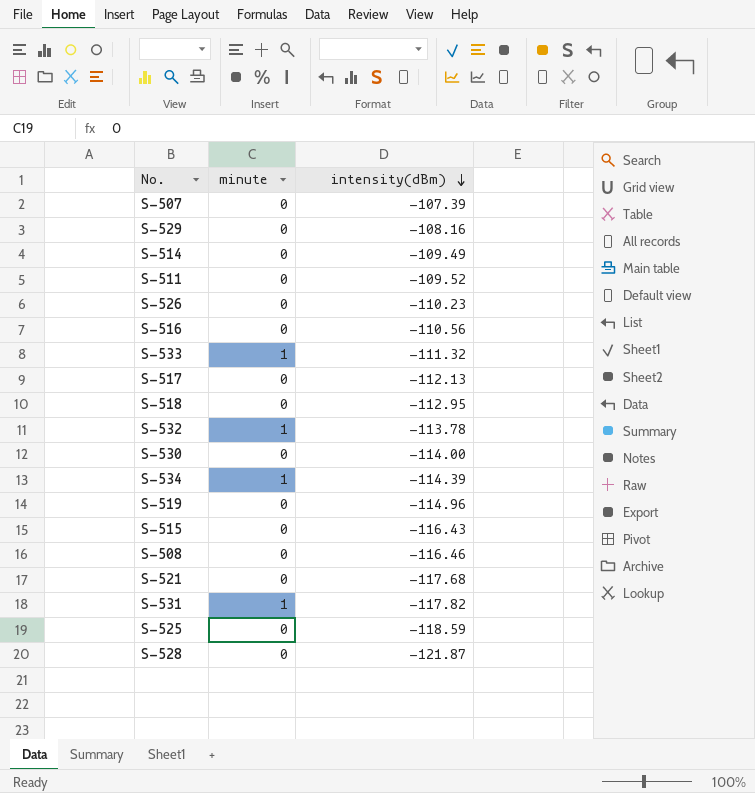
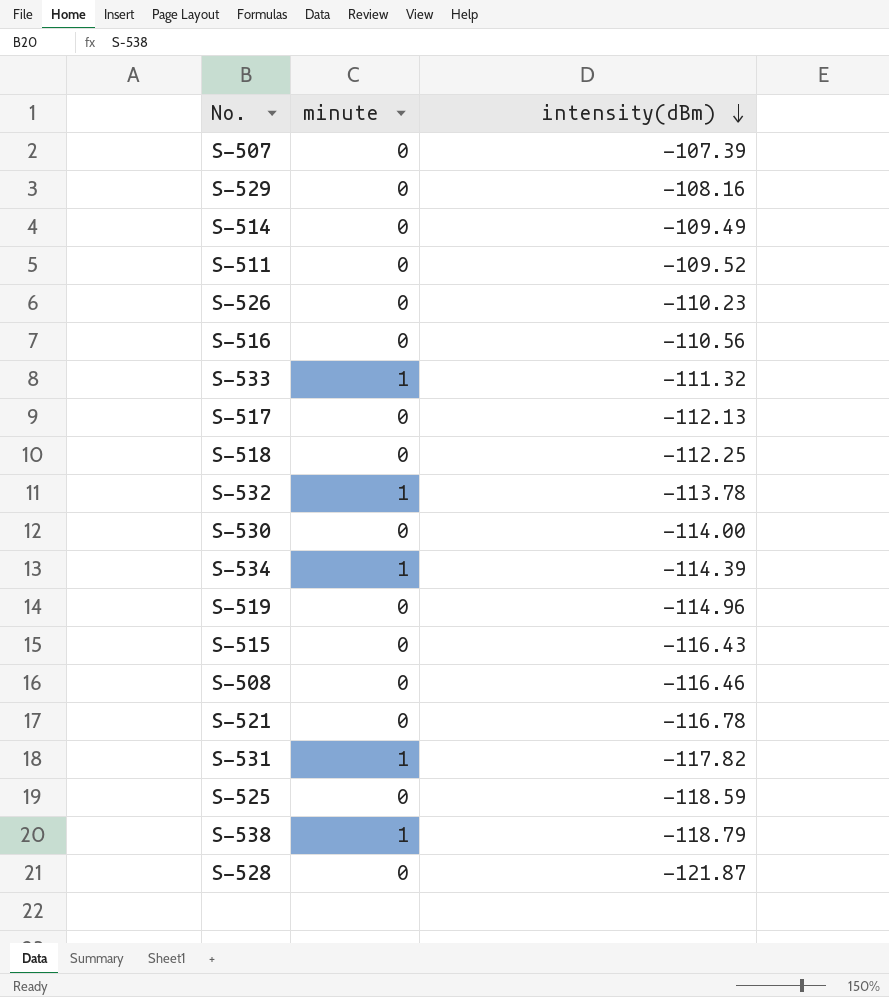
S-518 | intensity(dBm): -112.95 -> -112.25
S-521 | intensity(dBm): -117.68 -> -116.78
row S-538: none -> 1 | -118.79

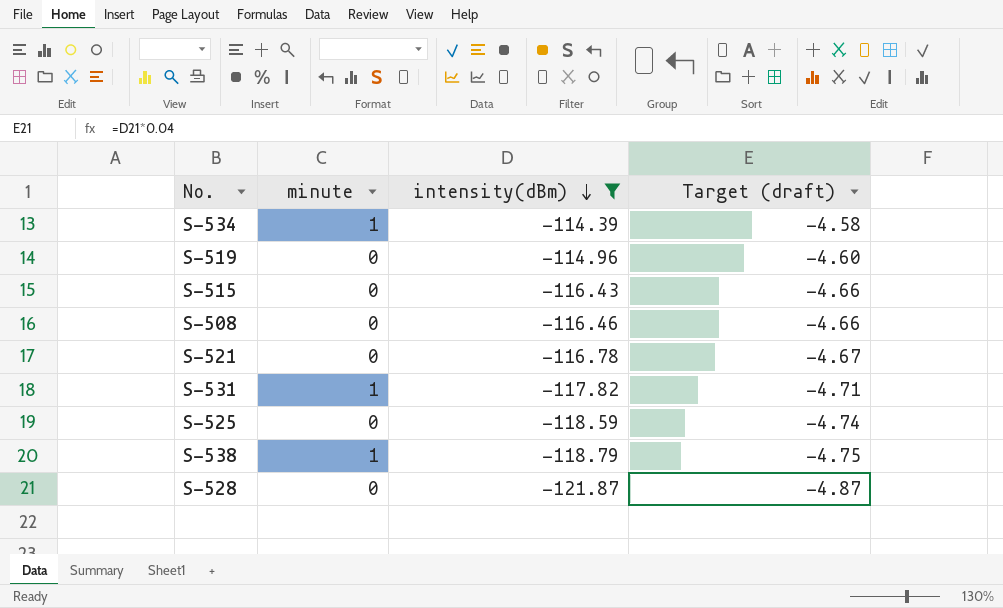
filter: none -> intensity(dBm) <= -114.39
column Target (draft) | formula: none -> [intensity(dBm)] * 0.04

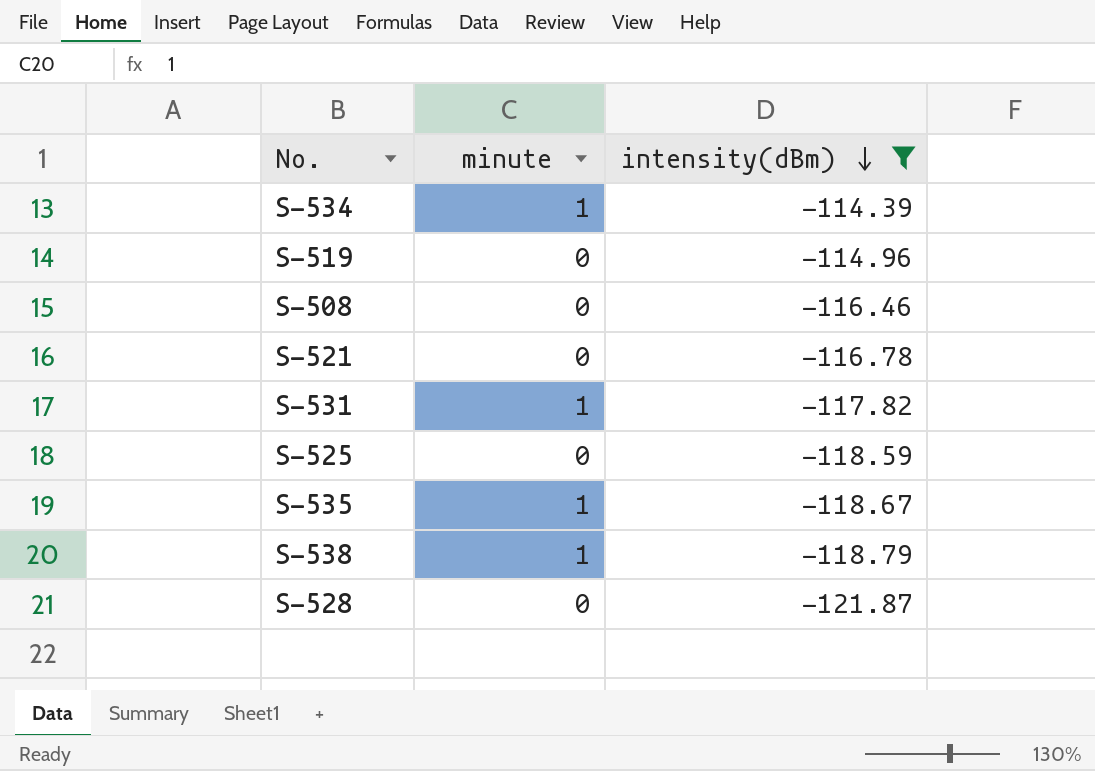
column Target (draft) | formula: [intensity(dBm)] * 0.04 -> none
row S-515: 0 | -116.43 | -4.66 -> none
row S-535: none -> 1 | -118.67

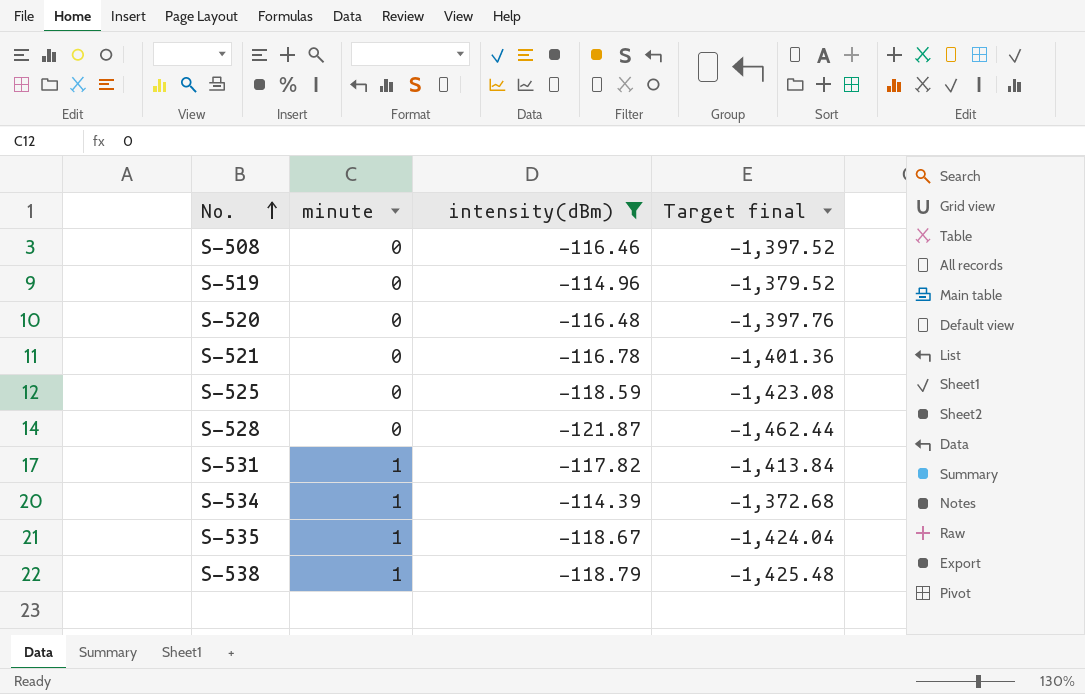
row order: intensity(dBm) descending -> No. ascending
column Target final | formula: none -> [intensity(dBm)] * 12
row S-520: none -> 0 | -116.48 | -1,397.76

